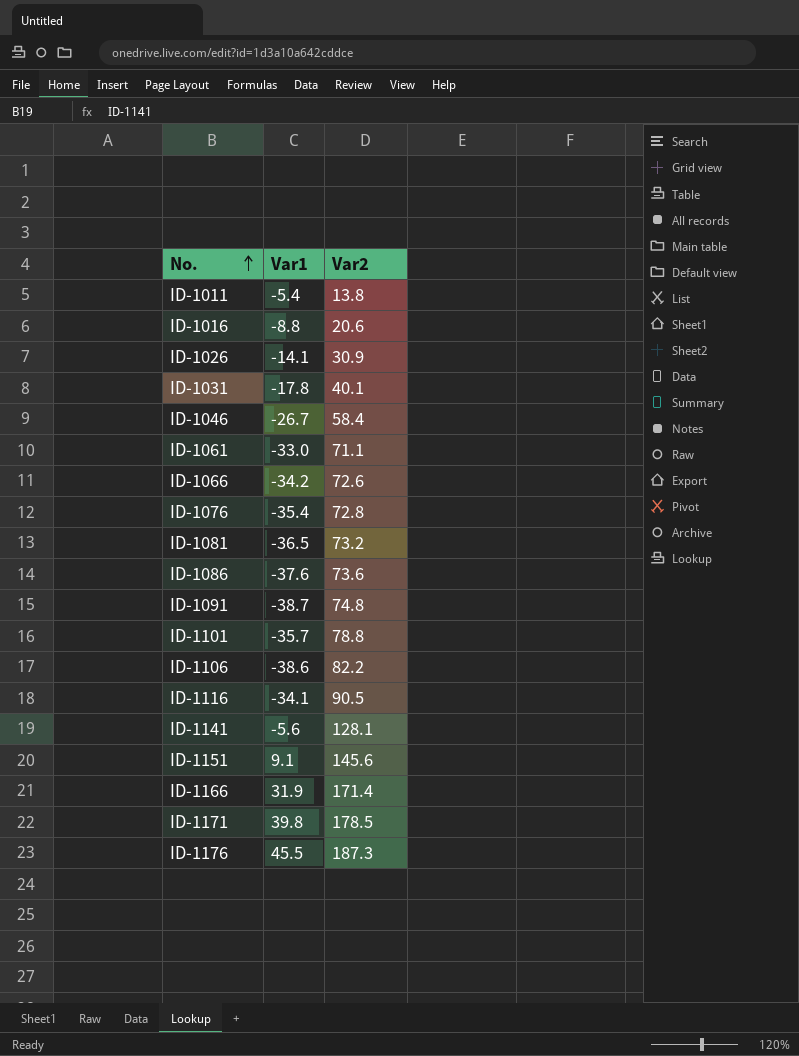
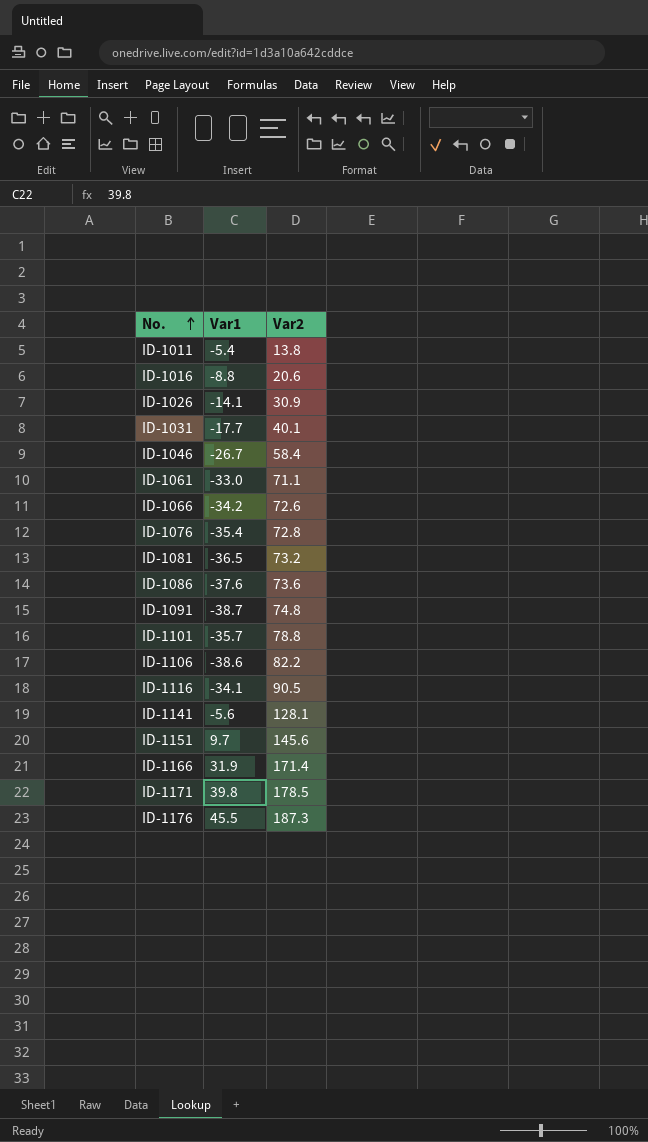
ID-1031 | Var1: -17.8 -> -17.7
ID-1151 | Var1: 9.1 -> 9.7

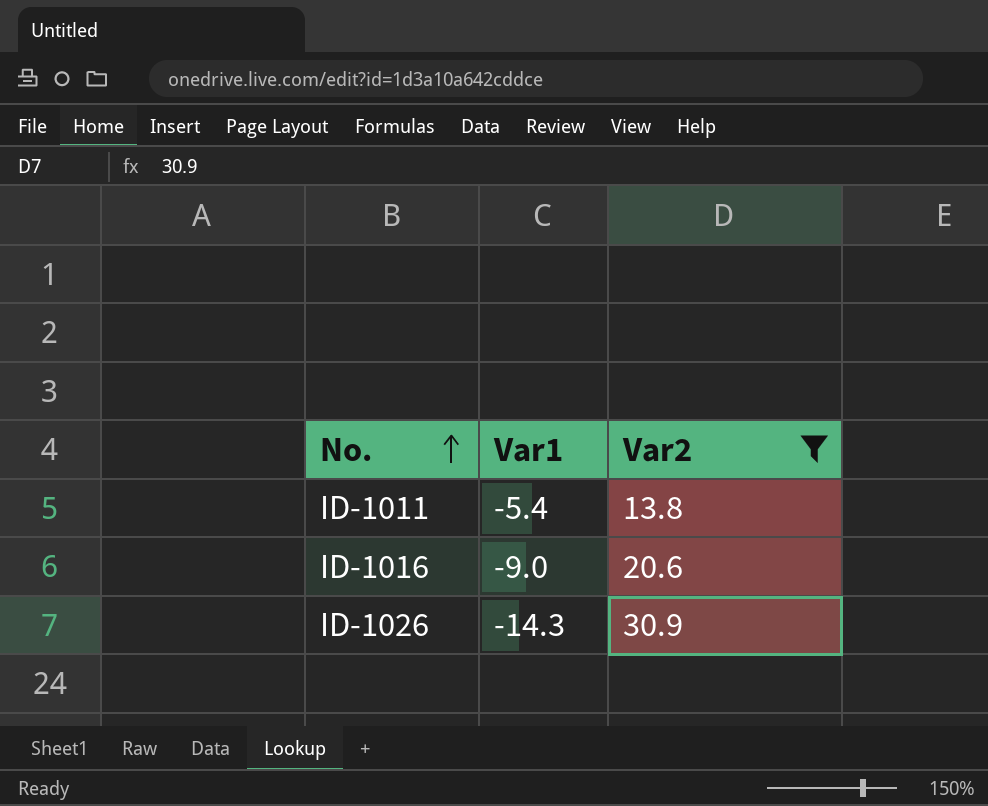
filter: none -> Var2 <= 30.9
ID-1016 | Var1: -8.8 -> -9.0
ID-1026 | Var1: -14.1 -> -14.3

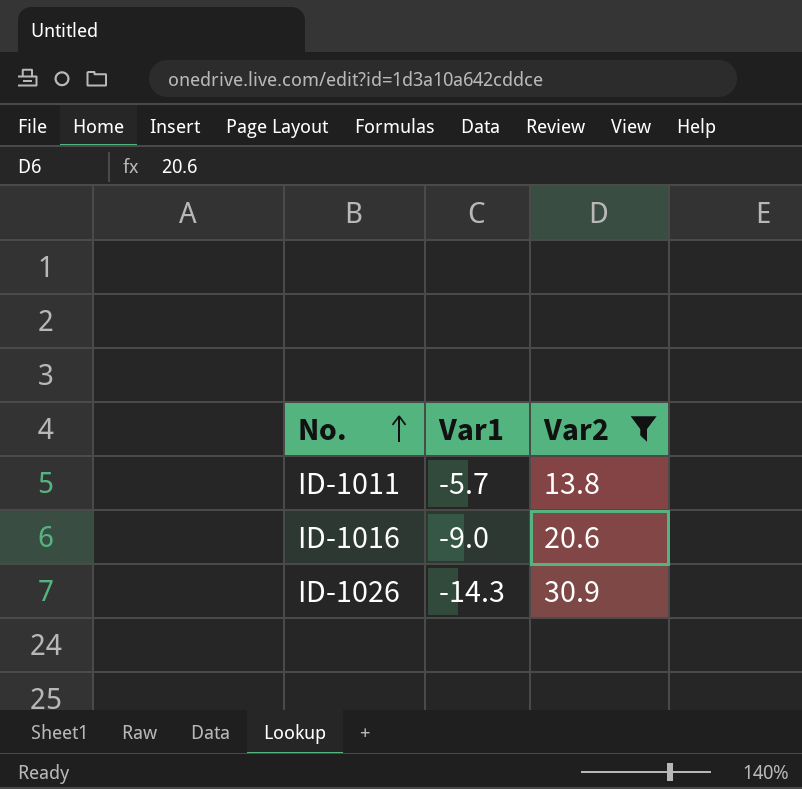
ID-1011 | Var1: -5.4 -> -5.7

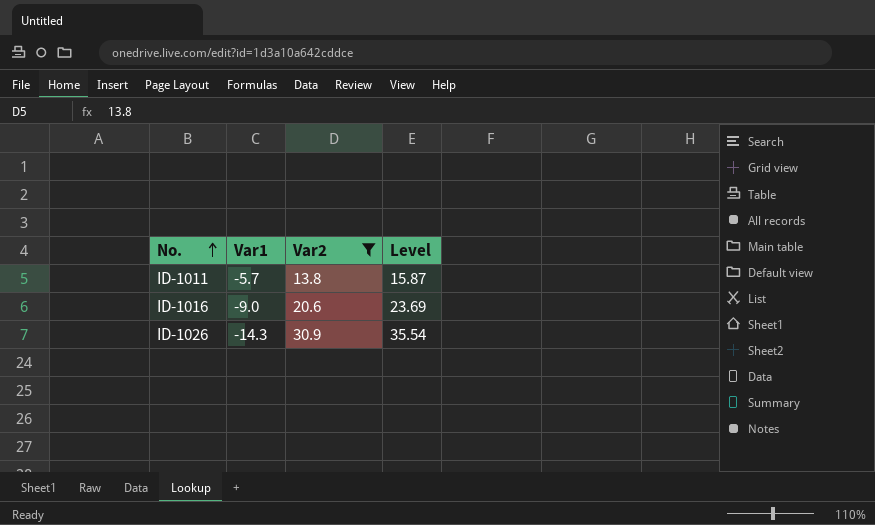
column Level | formula: none -> [Var2] * 1.15

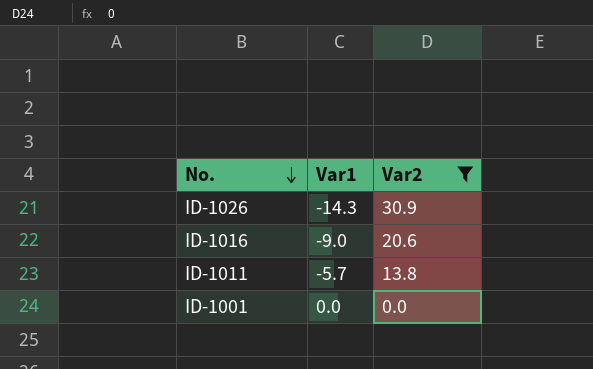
row order: No. ascending -> No. descending
column Level | formula: [Var2] * 1.15 -> none
row ID-1001: none -> 0.0 | 0.0

